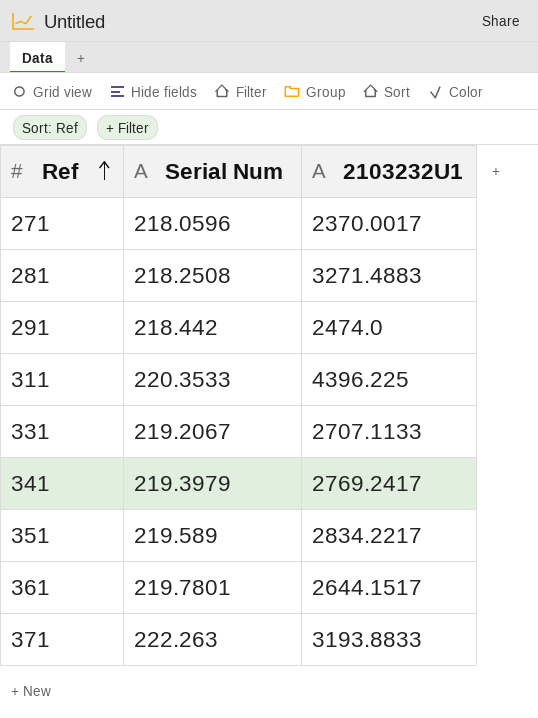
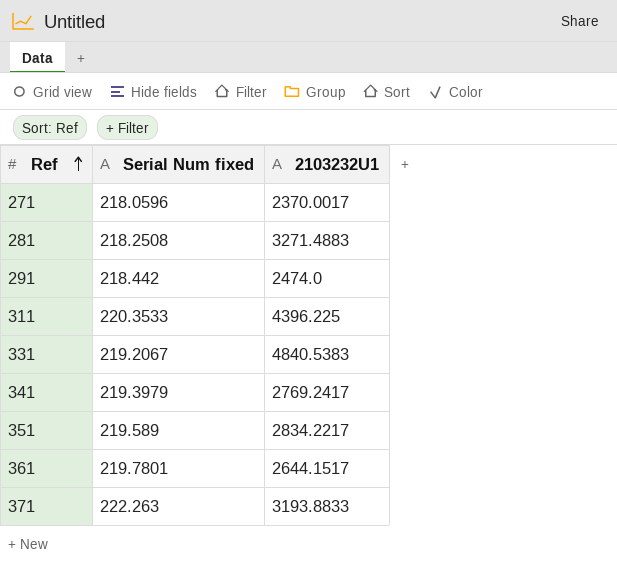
column name: Serial Num -> Serial Num fixed
331 | 2103232U1: 2707.1133 -> 4840.5383

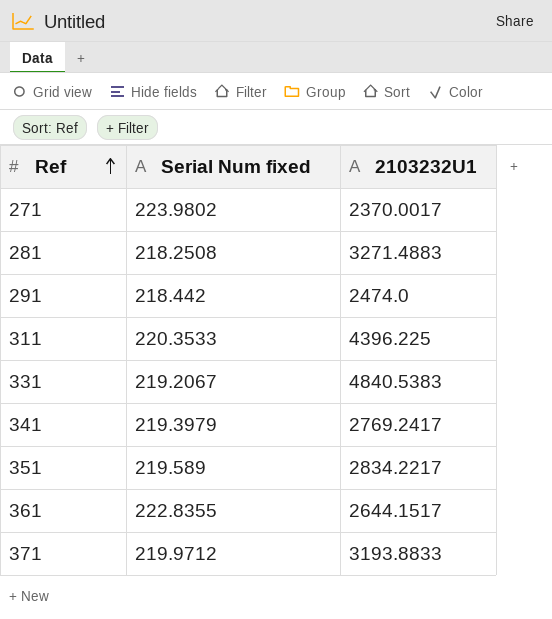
271 | Serial Num fixed: 218.0596 -> 223.9802
361 | Serial Num fixed: 219.7801 -> 222.8355
371 | Serial Num fixed: 222.263 -> 219.9712

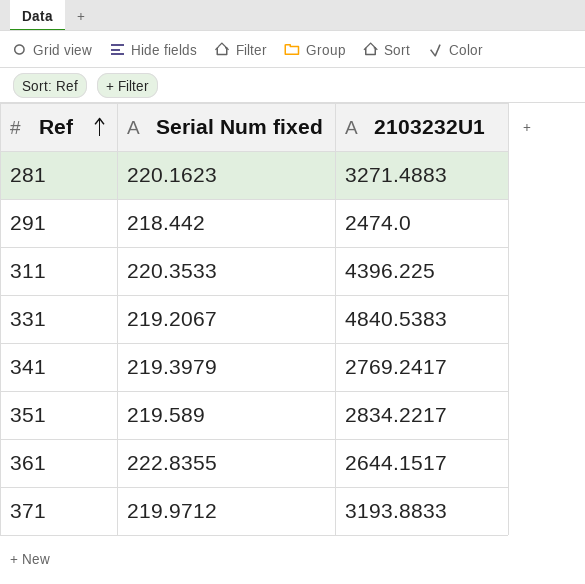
row 271: 223.9802 | 2370.0017 -> none
281 | Serial Num fixed: 218.2508 -> 220.1623

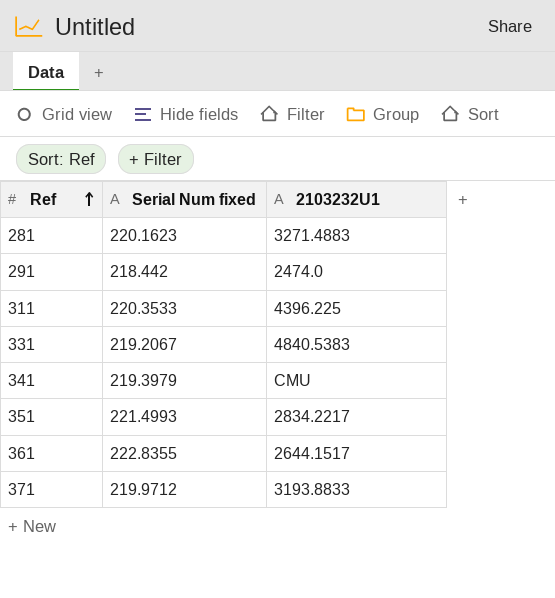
341 | 2103232U1: 2769.2417 -> CMU
351 | Serial Num fixed: 219.589 -> 221.4993

